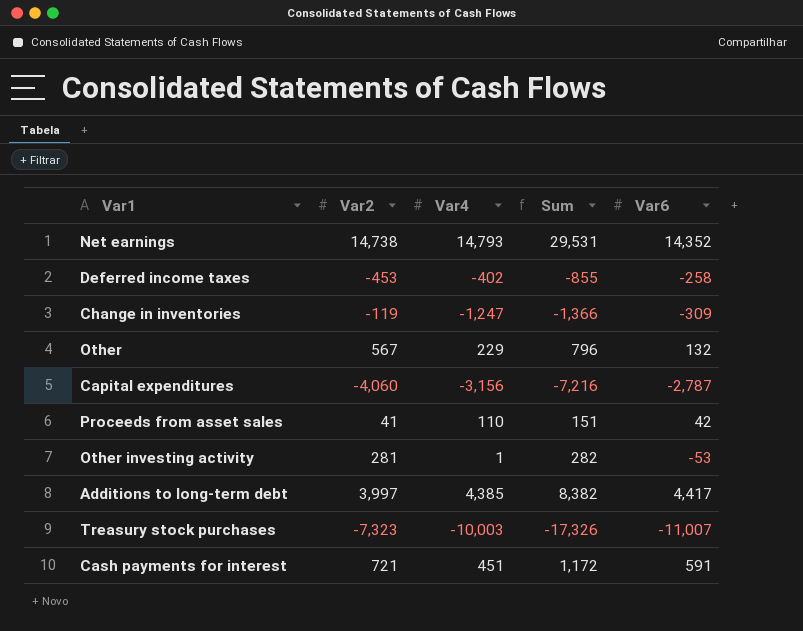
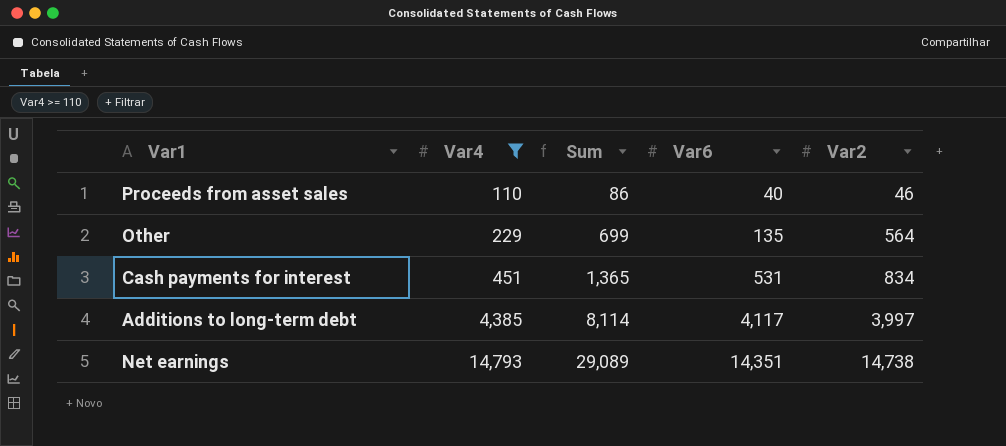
filter: none -> Var4 >= 110
row order: none -> Var4 ascending
column Sum | formula: [Var2] + [Var4] -> [Var6] + [Var2]
column Var2 | position: 2 -> 5
Proceeds from asset sales | Var6: 42 -> 40
Proceeds from asset sales | Var2: 41 -> 46
Other | Var6: 132 -> 135
Other | Var2: 567 -> 564
Cash payments for interest | Var6: 591 -> 531
Cash payments for interest | Var2: 721 -> 834
Additions to long-term debt | Var6: 4,417 -> 4,117
Net earnings | Var6: 14,352 -> 14,351

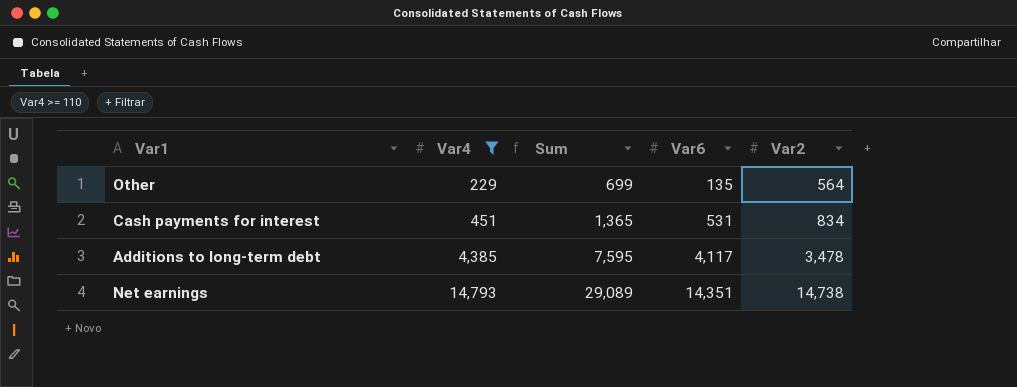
row Proceeds from asset sales: 110 | 86 | 40 | 46 -> none
Additions to long-term debt | Sum: 8,114 -> 7,595
Additions to long-term debt | Var2: 3,997 -> 3,478

